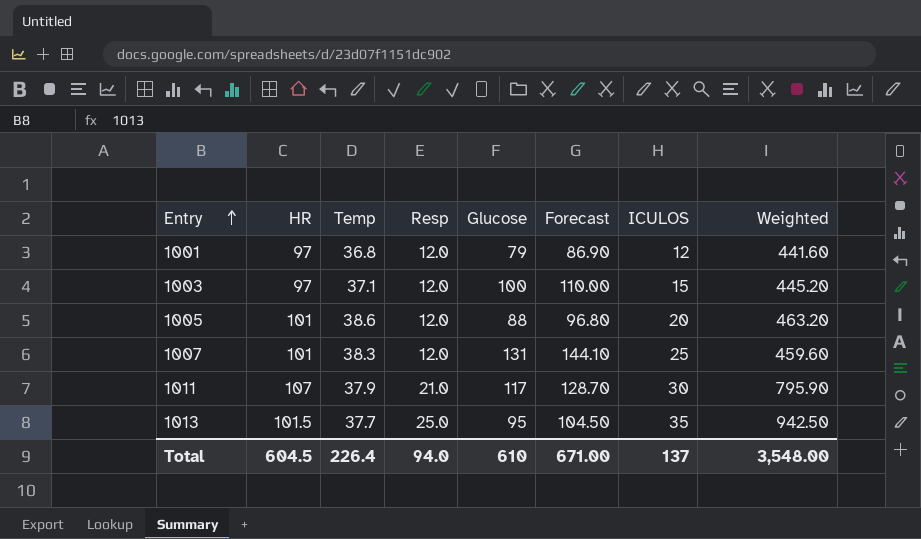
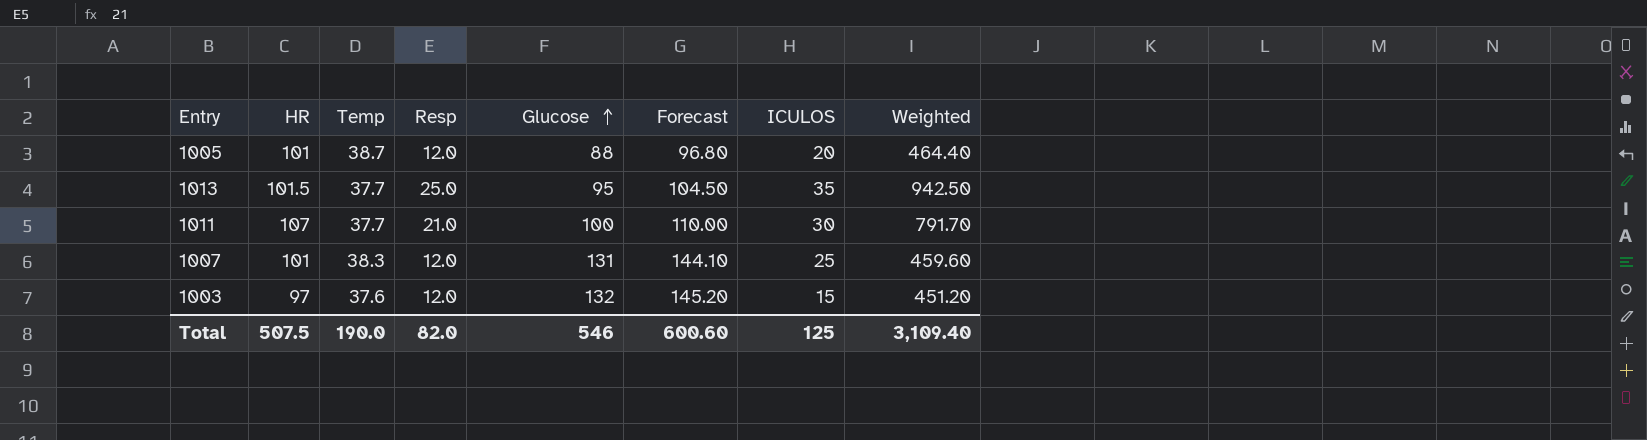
row order: Entry ascending -> Glucose ascending
row 1001: 97 | 36.8 | 12.0 | 79 | 86.90 | 12 | 441.60 -> none
1005 | Temp: 38.6 -> 38.7
1005 | Weighted: 463.20 -> 464.40
1011 | Temp: 37.9 -> 37.7
1011 | Glucose: 117 -> 100
1011 | Forecast: 128.70 -> 110.00
1011 | Weighted: 795.90 -> 791.70
1003 | Temp: 37.1 -> 37.6
1003 | Glucose: 100 -> 132
1003 | Forecast: 110.00 -> 145.20
1003 | Weighted: 445.20 -> 451.20
Total | HR: 604.5 -> 507.5
Total | Temp: 226.4 -> 190.0
Total | Resp: 94.0 -> 82.0
Total | Glucose: 610 -> 546
Total | Forecast: 671.00 -> 600.60
Total | ICULOS: 137 -> 125
Total | Weighted: 3,548.00 -> 3,109.40

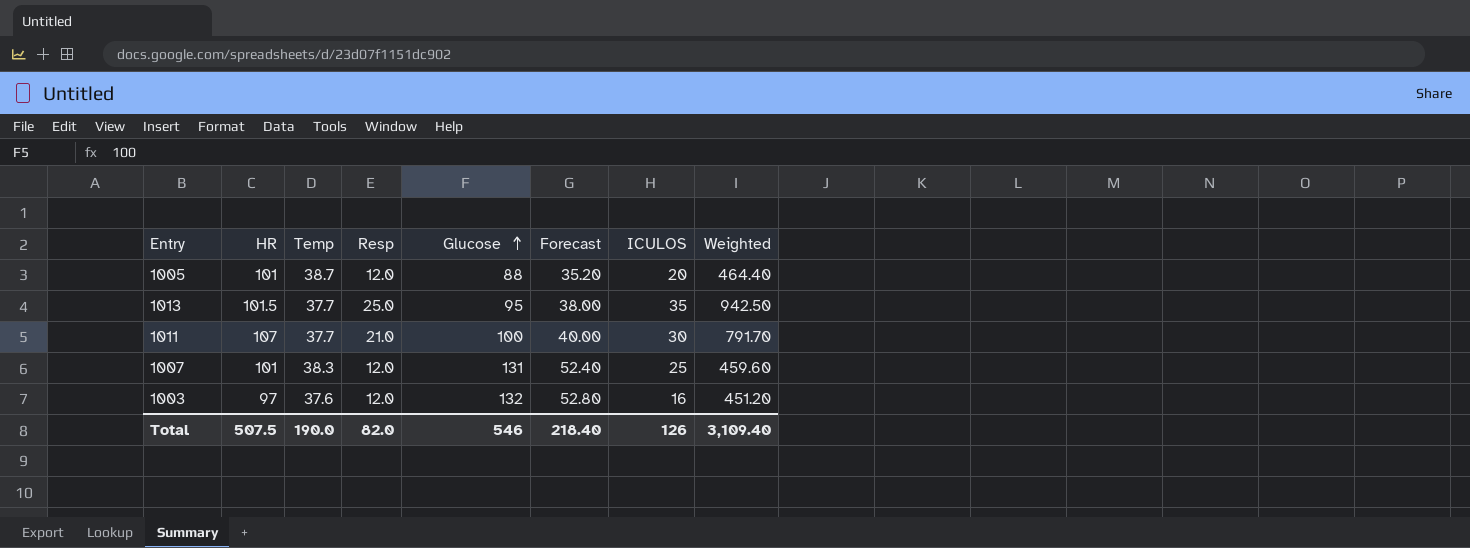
column Forecast | formula: [Glucose] * 1.1 -> [Glucose] * 0.4
1003 | ICULOS: 15 -> 16
Total | Forecast: 600.60 -> 218.40
Total | ICULOS: 125 -> 126

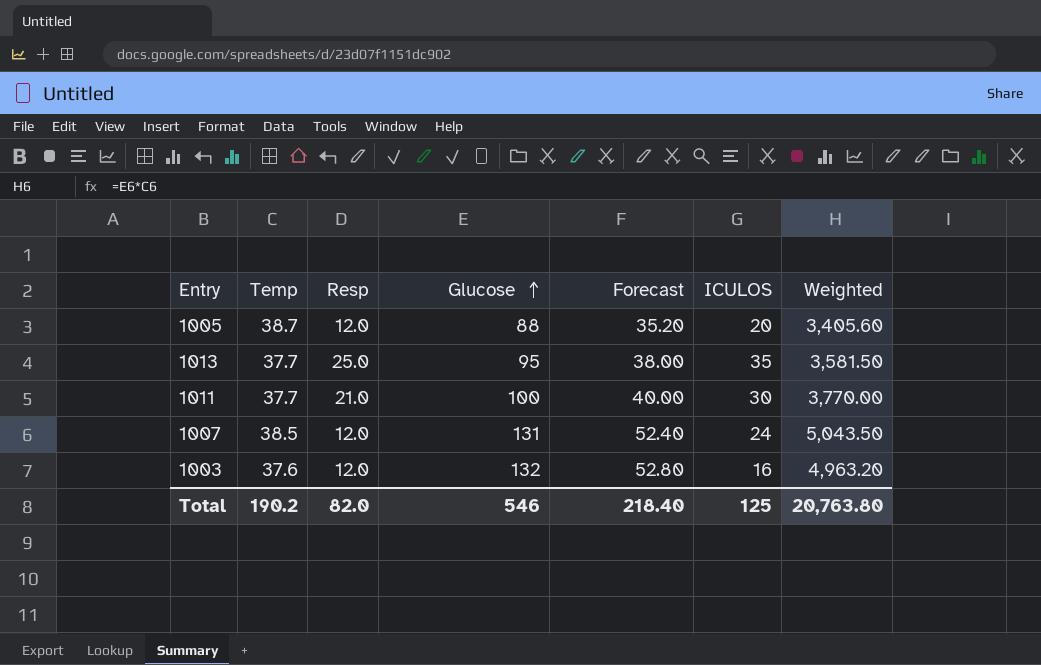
column HR | position: 2 -> none
column Weighted | formula: [Temp] * [Resp] -> [Temp] * [Glucose]
1007 | Temp: 38.3 -> 38.5
1007 | ICULOS: 25 -> 24
Total | Temp: 190.0 -> 190.2
Total | ICULOS: 126 -> 125
Total | Weighted: 3,109.40 -> 20,763.80

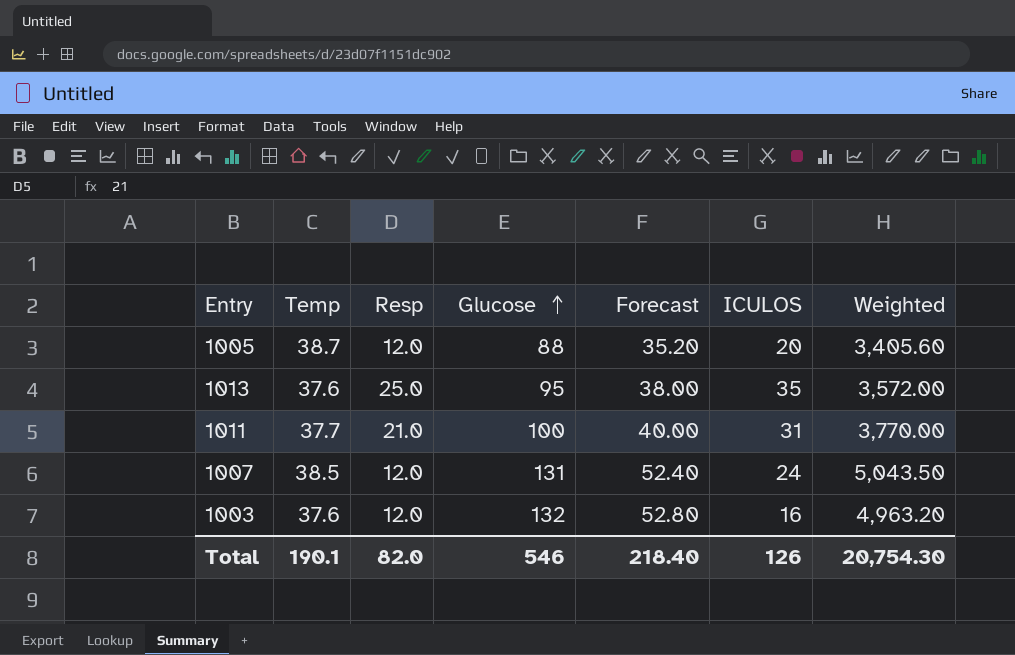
1013 | Temp: 37.7 -> 37.6
1013 | Weighted: 3,581.50 -> 3,572.00
1011 | ICULOS: 30 -> 31
Total | Temp: 190.2 -> 190.1
Total | ICULOS: 125 -> 126
Total | Weighted: 20,763.80 -> 20,754.30

